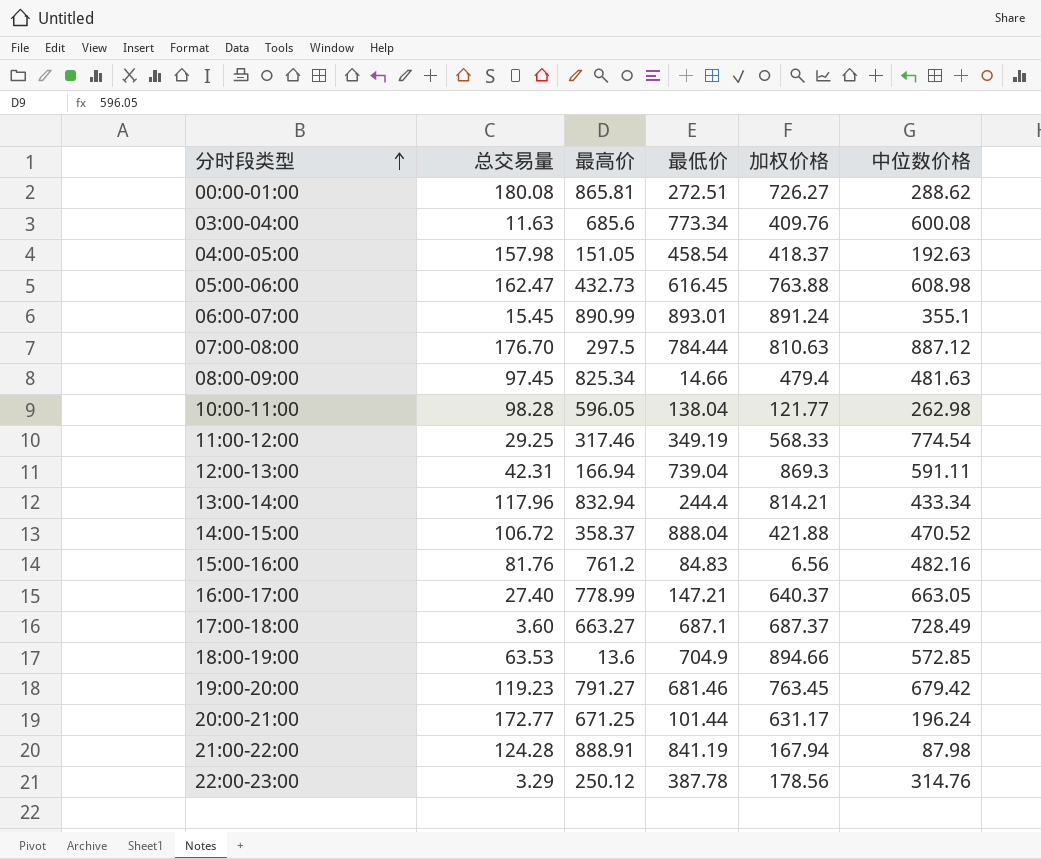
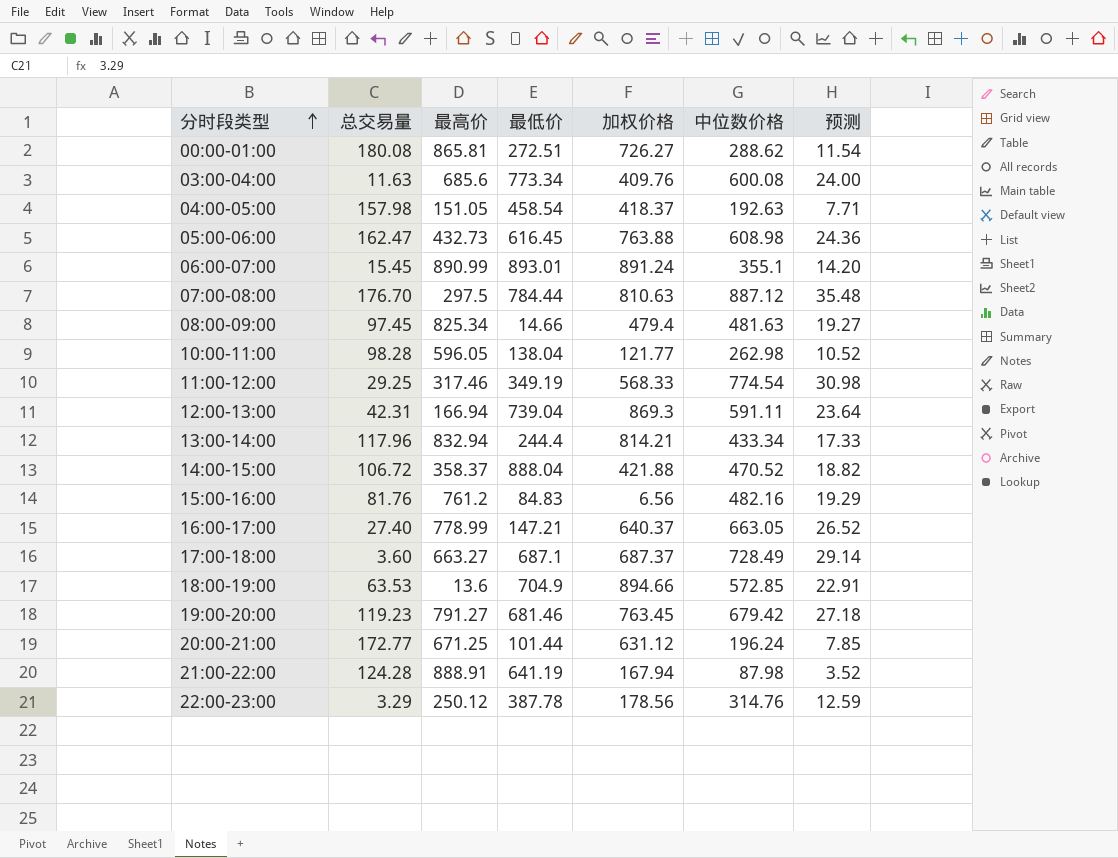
column 预测 | formula: none -> [中位数价格] * 0.04
20:00-21:00 | 加权价格: 631.17 -> 631.12
21:00-22:00 | 最低价: 841.19 -> 641.19

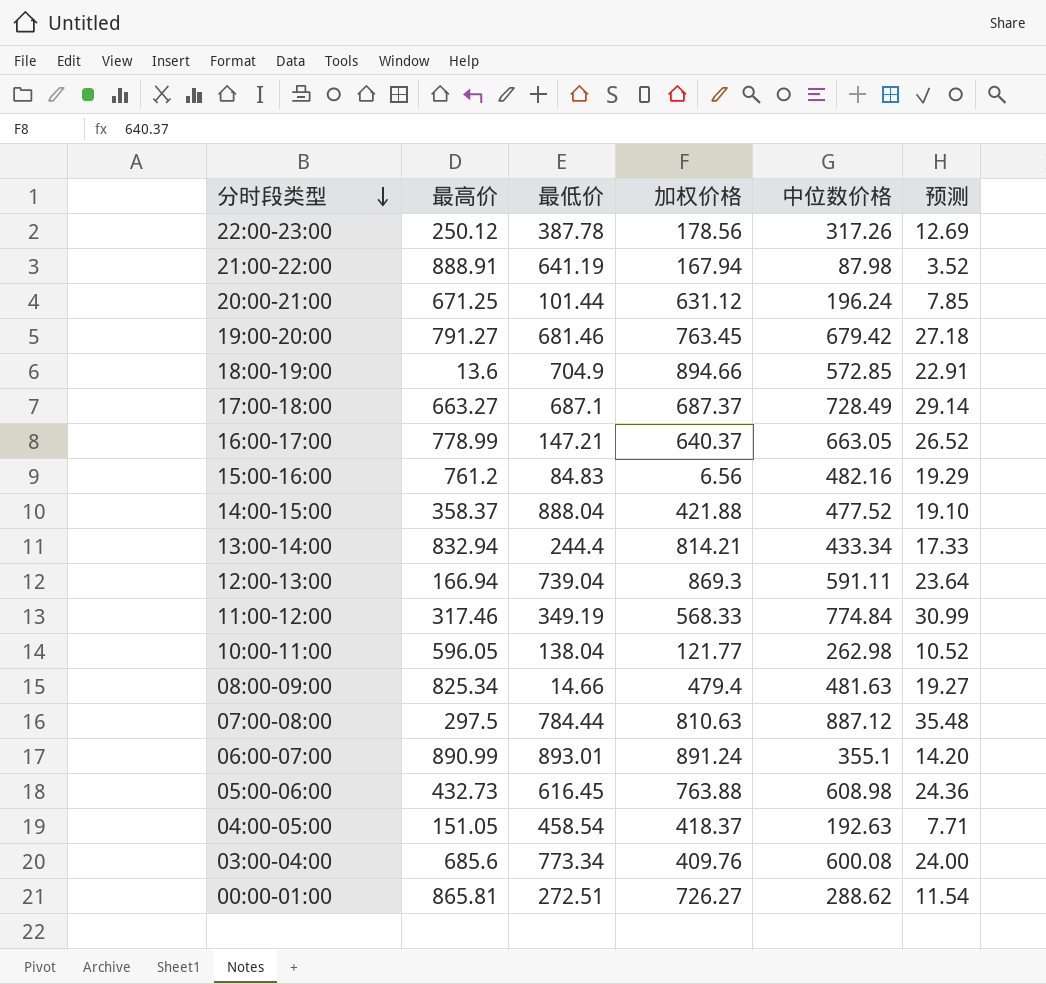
row order: 分时段类型 ascending -> 分时段类型 descending
column 总交易量 | position: 2 -> none
22:00-23:00 | 中位数价格: 314.76 -> 317.26
22:00-23:00 | 预测: 12.59 -> 12.69
14:00-15:00 | 中位数价格: 470.52 -> 477.52
14:00-15:00 | 预测: 18.82 -> 19.10
11:00-12:00 | 中位数价格: 774.54 -> 774.84
11:00-12:00 | 预测: 30.98 -> 30.99

